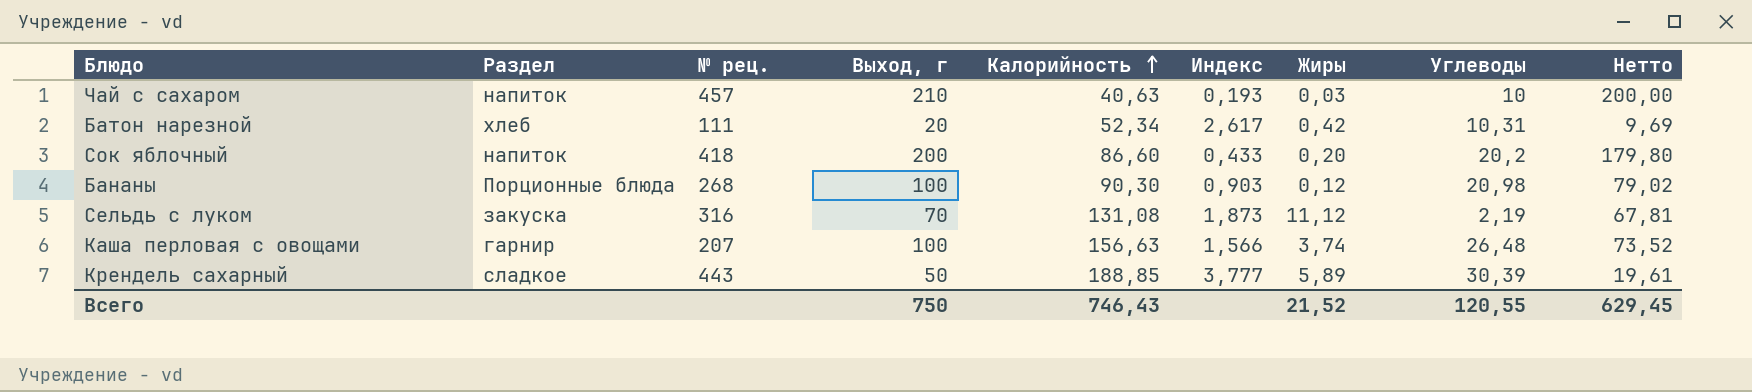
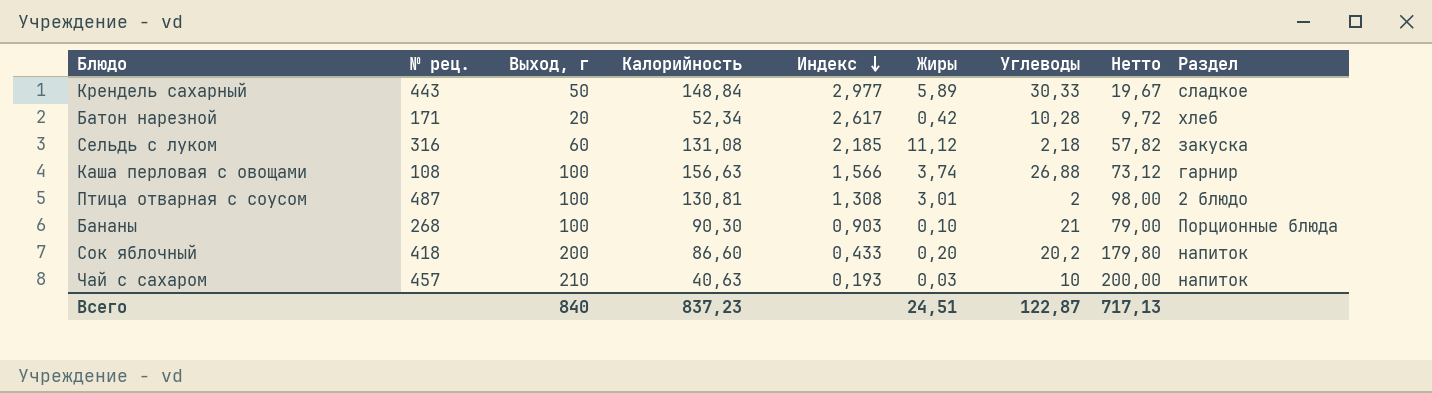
row order: Калорийность ascending -> Индекс descending
column Раздел | position: 2 -> 9
Крендель сахарный | Калорийность: 188,85 -> 148,84
Крендель сахарный | Индекс: 3,777 -> 2,977
Крендель сахарный | Углеводы: 30,39 -> 30,33
Крендель сахарный | Нетто: 19,61 -> 19,67
Батон нарезной | № рец.: 111 -> 171
Батон нарезной | Углеводы: 10,31 -> 10,28
Батон нарезной | Нетто: 9,69 -> 9,72
Сельдь с луком | Выход, г: 70 -> 60
Сельдь с луком | Индекс: 1,873 -> 2,185
Сельдь с луком | Углеводы: 2,19 -> 2,18
Сельдь с луком | Нетто: 67,81 -> 57,82
Каша перловая с овощами | № рец.: 207 -> 108
Каша перловая с овощами | Углеводы: 26,48 -> 26,88
Каша перловая с овощами | Нетто: 73,52 -> 73,12
row Птица отварная с соусом: none -> 487 | 100 | 130,81 | 1,308 | 3,01 | 2 | 98,00 | 2 блюдо
Бананы | Жиры: 0,12 -> 0,10
Бананы | Углеводы: 20,98 -> 21
Бананы | Нетто: 79,02 -> 79,00
Всего | Выход, г: 750 -> 840
Всего | Калорийность: 746,43 -> 837,23
Всего | Жиры: 21,52 -> 24,51
Всего | Углеводы: 120,55 -> 122,87
Всего | Нетто: 629,45 -> 717,13

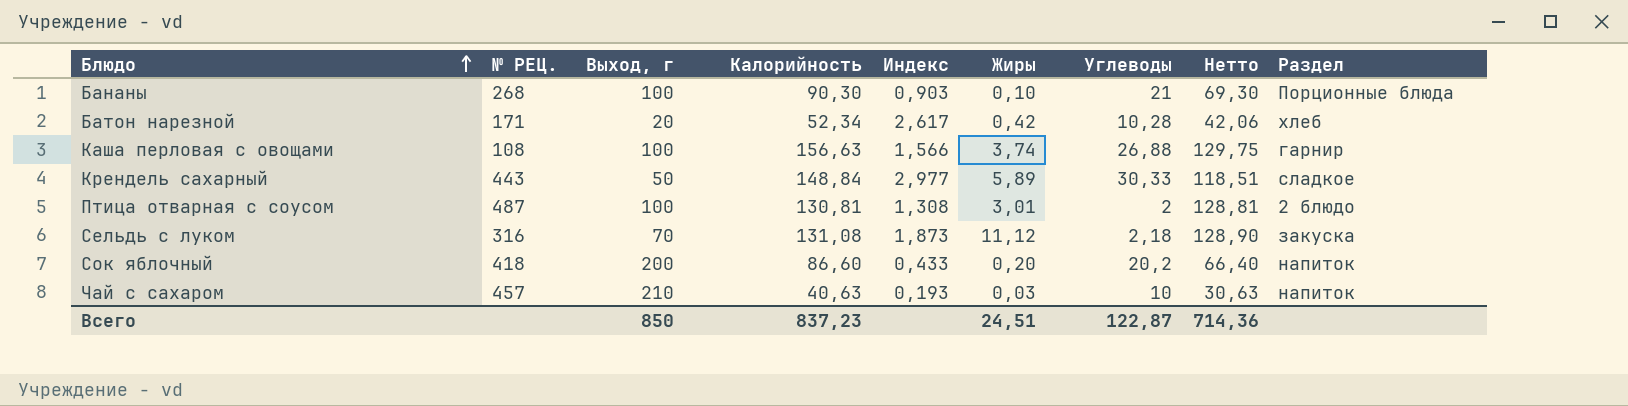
row order: Индекс descending -> Блюдо ascending
column name: № рец. -> № РЕЦ.
column Нетто | formula: [Выход, г] - [Углеводы] -> [Калорийность] - [Углеводы]
Сельдь с луком | Выход, г: 60 -> 70
Сельдь с луком | Индекс: 2,185 -> 1,873
Всего | Выход, г: 840 -> 850
Всего | Нетто: 717,13 -> 714,36

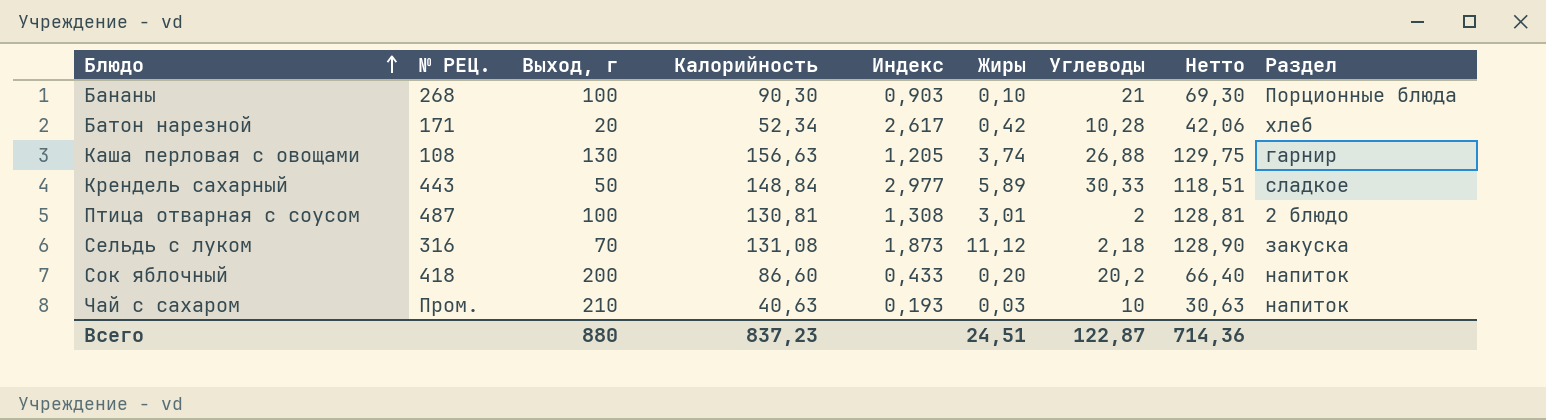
Каша перловая с овощами | Выход, г: 100 -> 130
Каша перловая с овощами | Индекс: 1,566 -> 1,205
Чай с сахаром | № РЕЦ.: 457 -> Пром.
Всего | Выход, г: 850 -> 880

